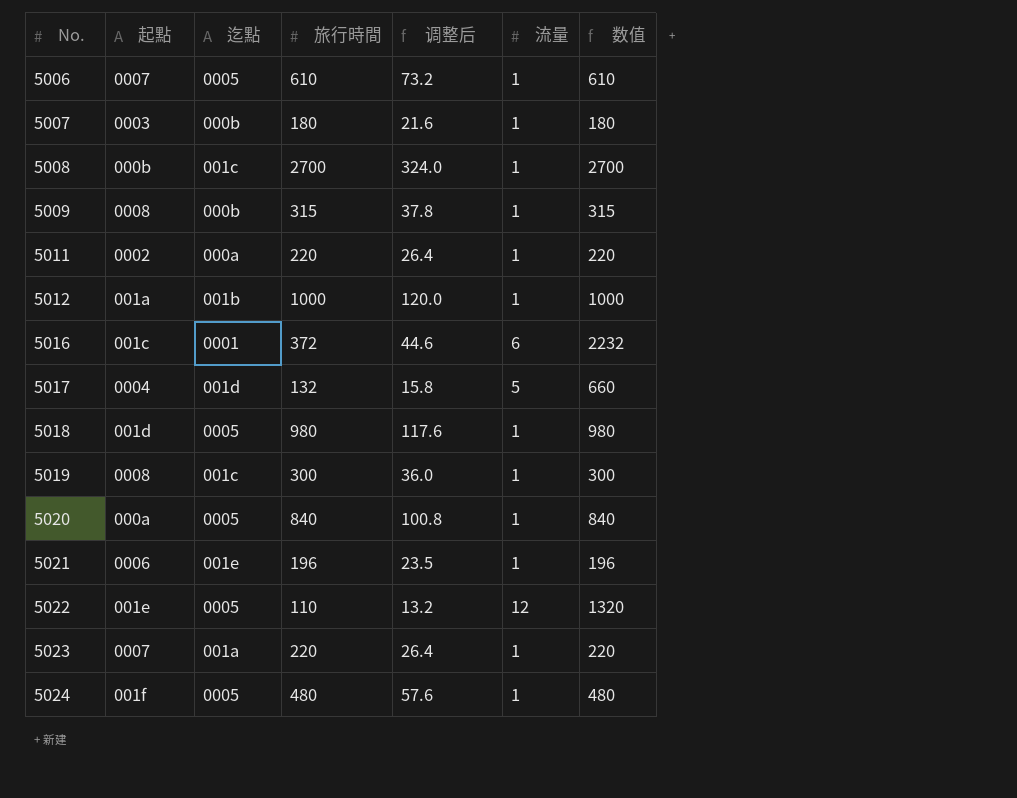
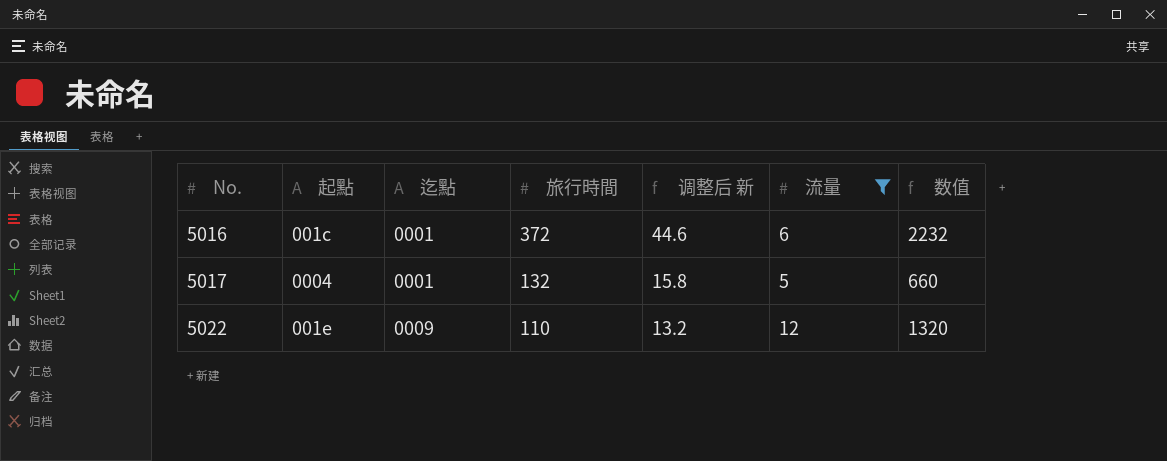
filter: none -> 流量 != 1
column name: 调整后 -> 调整后 新
5017 | 迄點: 001d -> 0001
5022 | 迄點: 0005 -> 0009

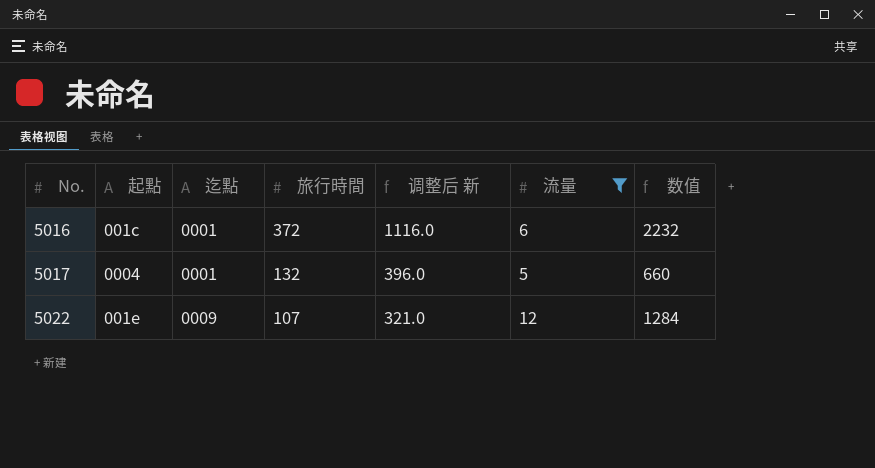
column 调整后 新 | formula: [旅行時間] * 0.12 -> [旅行時間] * 3
5022 | 旅行時間: 110 -> 107
5022 | 数值: 1320 -> 1284

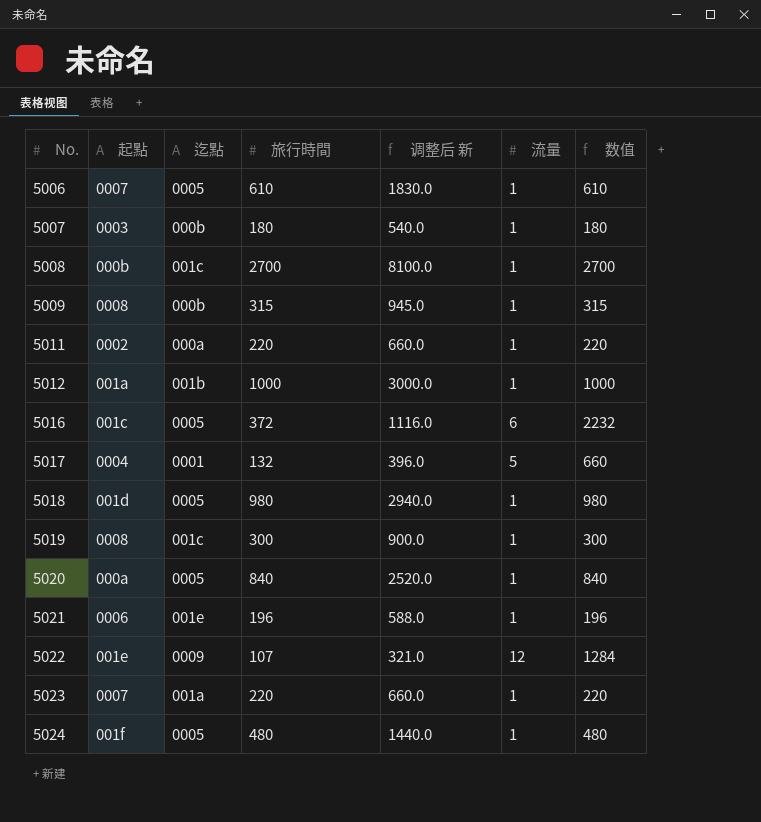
filter: 流量 != 1 -> none
5016 | 迄點: 0001 -> 0005

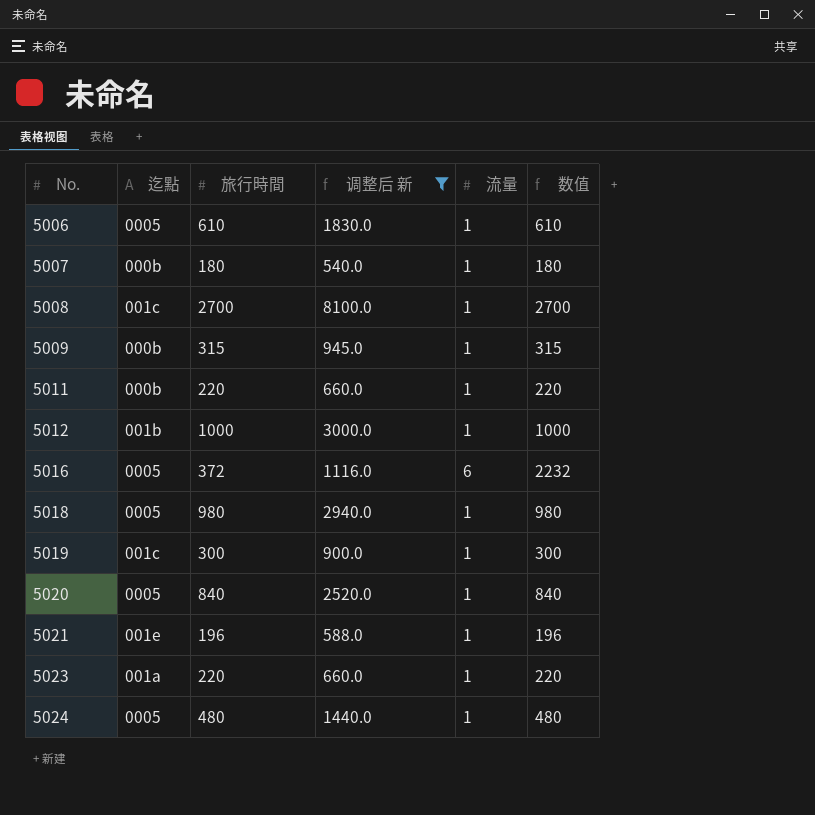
filter: none -> 调整后 新 >= 540.0
column 起點 | position: 2 -> none
5011 | 迄點: 000a -> 000b

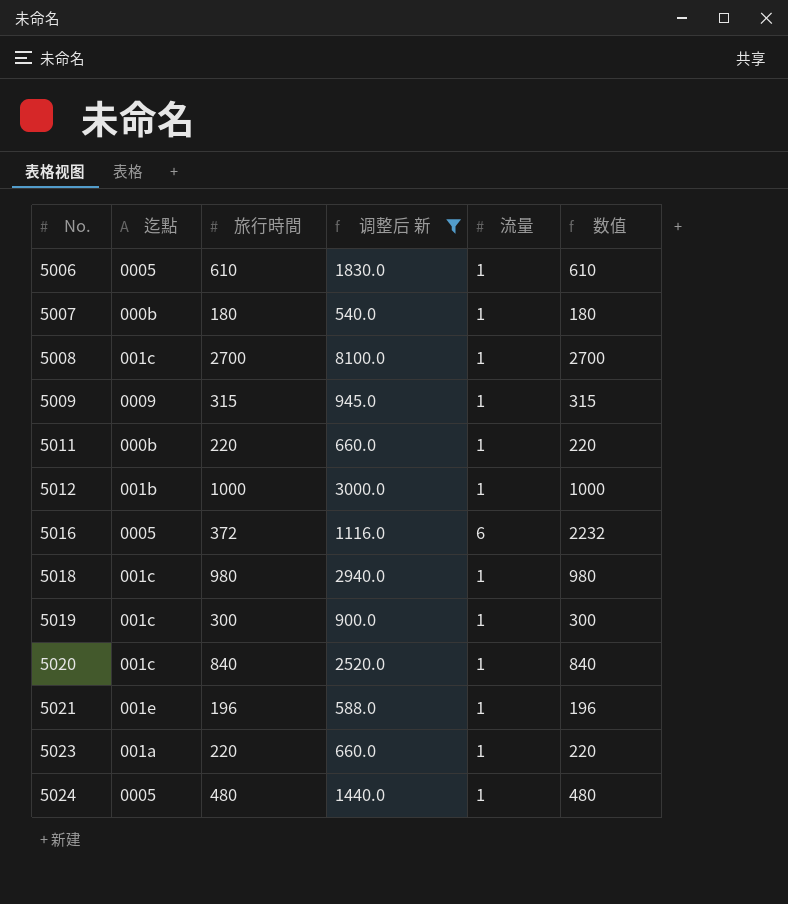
5009 | 迄點: 000b -> 0009
5018 | 迄點: 0005 -> 001c
5020 | 迄點: 0005 -> 001c

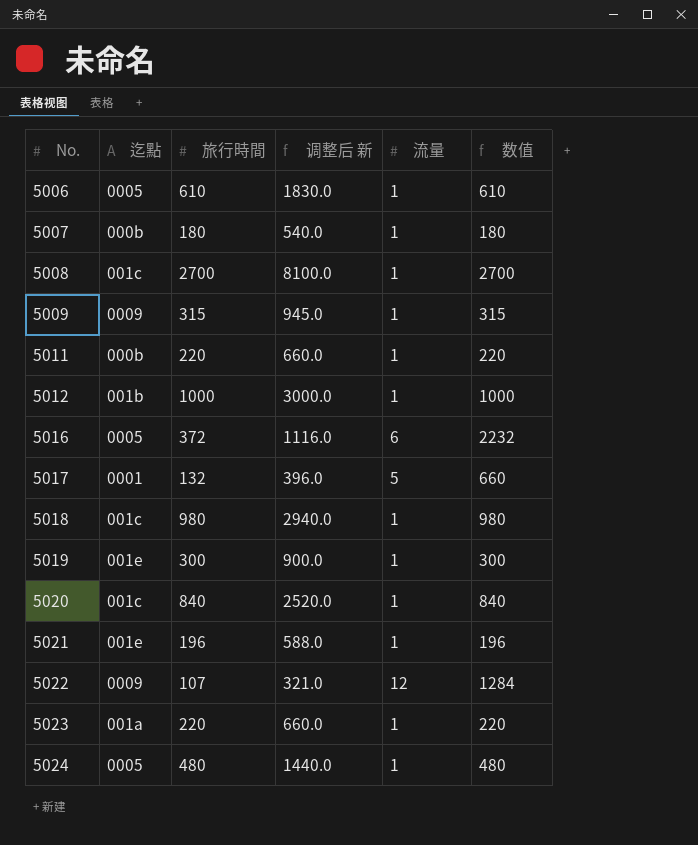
filter: 调整后 新 >= 540.0 -> none
5019 | 迄點: 001c -> 001e

